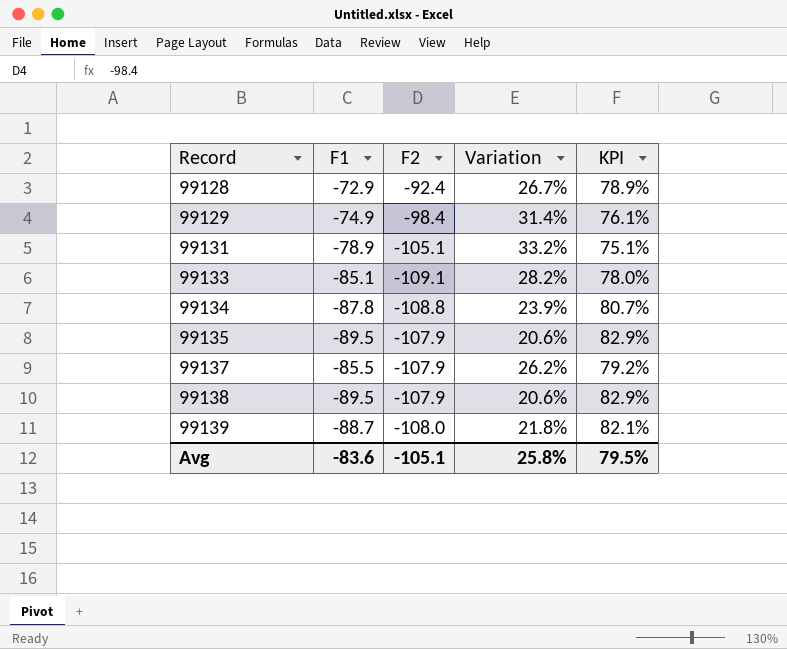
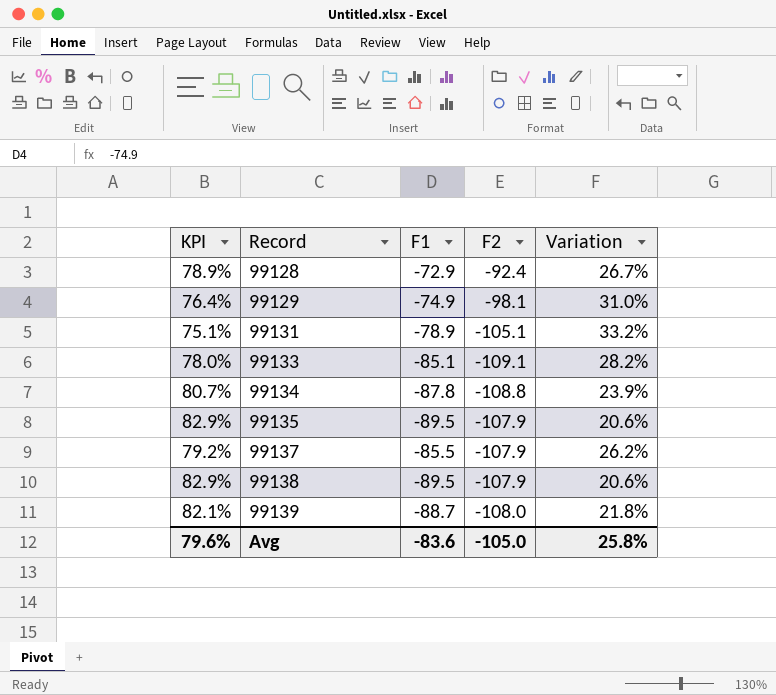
column KPI | position: 5 -> 1
99129 | KPI: 76.1% -> 76.4%
99129 | F2: -98.4 -> -98.1
99129 | Variation: 31.4% -> 31.0%
Avg | KPI: 79.5% -> 79.6%
Avg | F2: -105.1 -> -105.0

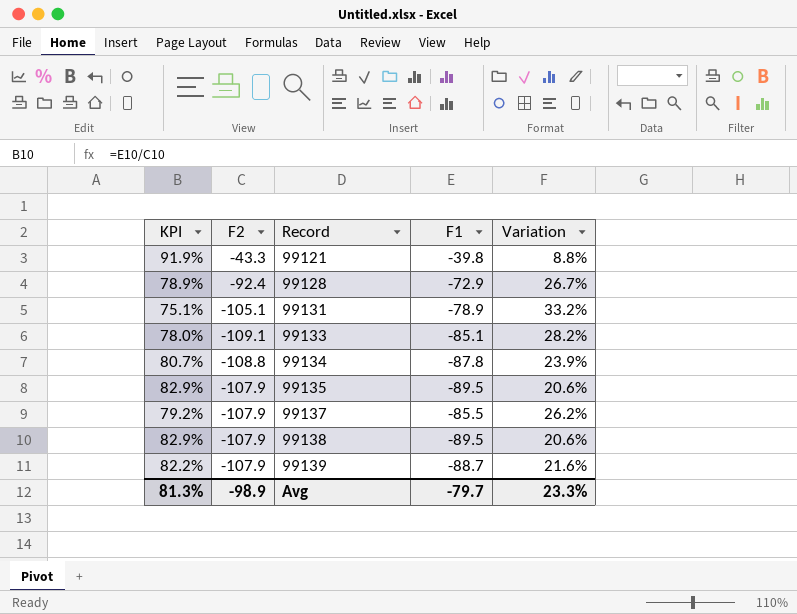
column F2 | position: 4 -> 2
row 99129: 76.4% | -74.9 | -98.1 | 31.0% -> none
row 99121: none -> 91.9% | -43.3 | -39.8 | 8.8%
99139 | KPI: 82.1% -> 82.2%
99139 | F2: -108.0 -> -107.9
99139 | Variation: 21.8% -> 21.6%
Avg | KPI: 79.6% -> 81.3%
Avg | F2: -105.0 -> -98.9
Avg | F1: -83.6 -> -79.7
Avg | Variation: 25.8% -> 23.3%

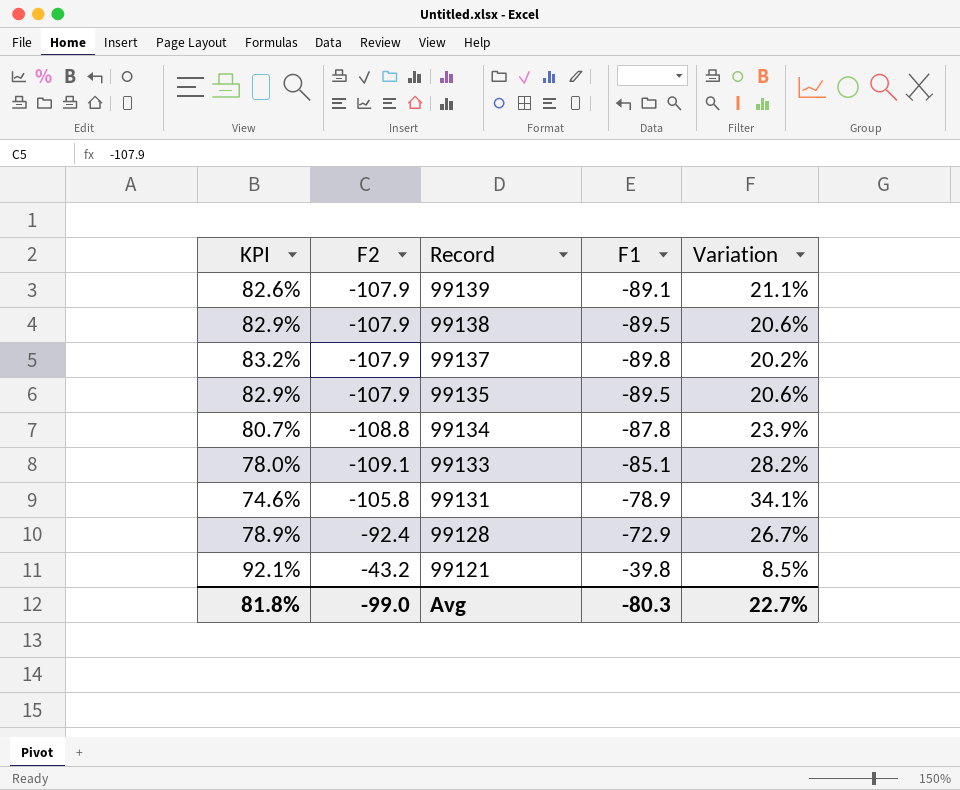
row order: Record ascending -> Record descending
99139 | KPI: 82.2% -> 82.6%
99139 | F1: -88.7 -> -89.1
99139 | Variation: 21.6% -> 21.1%
99137 | KPI: 79.2% -> 83.2%
99137 | F1: -85.5 -> -89.8
99137 | Variation: 26.2% -> 20.2%
99131 | KPI: 75.1% -> 74.6%
99131 | F2: -105.1 -> -105.8
99131 | Variation: 33.2% -> 34.1%
99121 | KPI: 91.9% -> 92.1%
99121 | F2: -43.3 -> -43.2
99121 | Variation: 8.8% -> 8.5%
Avg | KPI: 81.3% -> 81.8%
Avg | F2: -98.9 -> -99.0
Avg | F1: -79.7 -> -80.3
Avg | Variation: 23.3% -> 22.7%

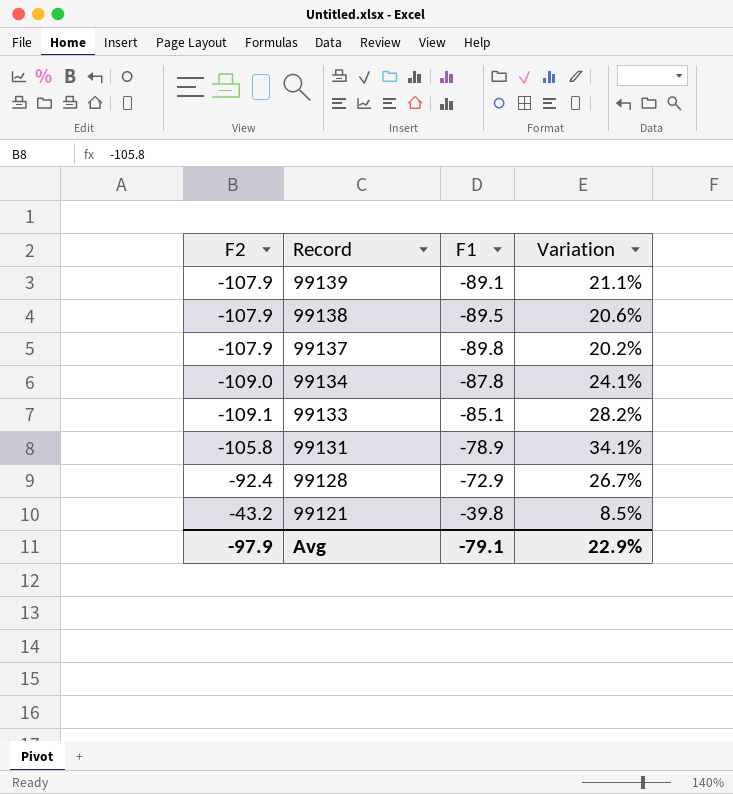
column KPI | formula: [F1] / [F2] -> none
row 99135: 82.9% | -107.9 | -89.5 | 20.6% -> none
99134 | F2: -108.8 -> -109.0
99134 | Variation: 23.9% -> 24.1%
Avg | F2: -99.0 -> -97.9
Avg | F1: -80.3 -> -79.1
Avg | Variation: 22.7% -> 22.9%

